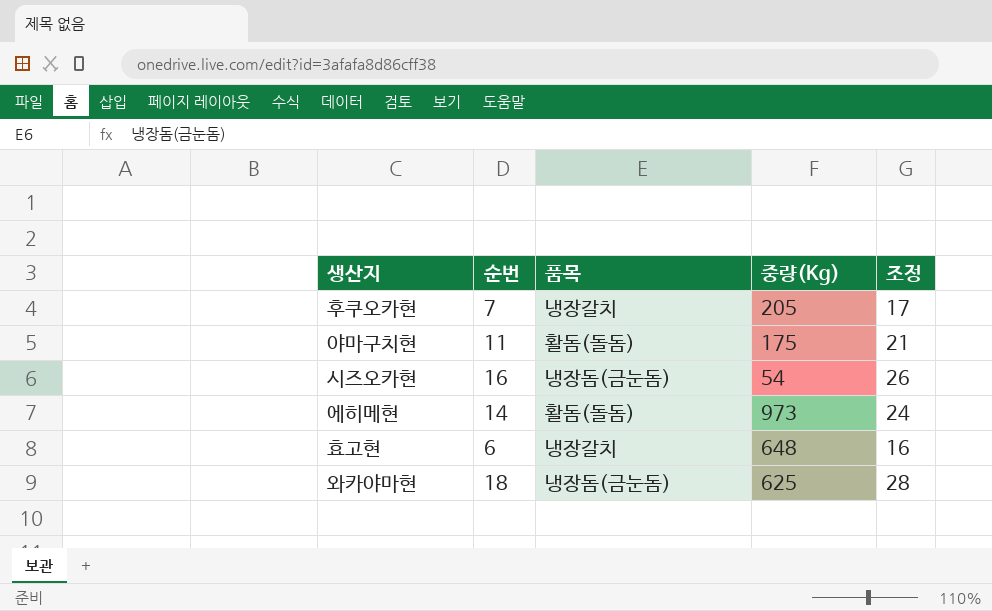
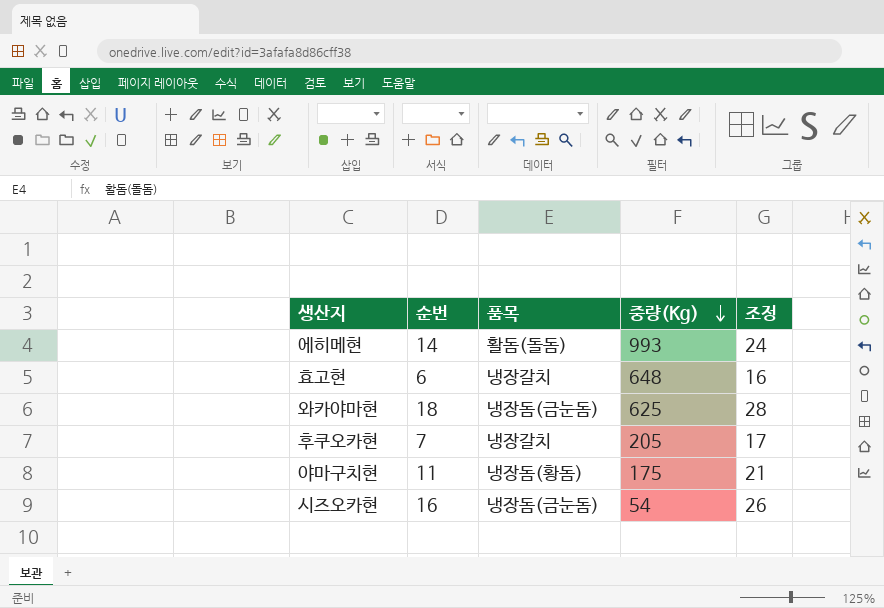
row order: none -> 중량(Kg) descending
에히메현 | 중량(Kg): 973 -> 993
야마구치현 | 품목: 활돔(돌돔) -> 냉장돔(황돔)

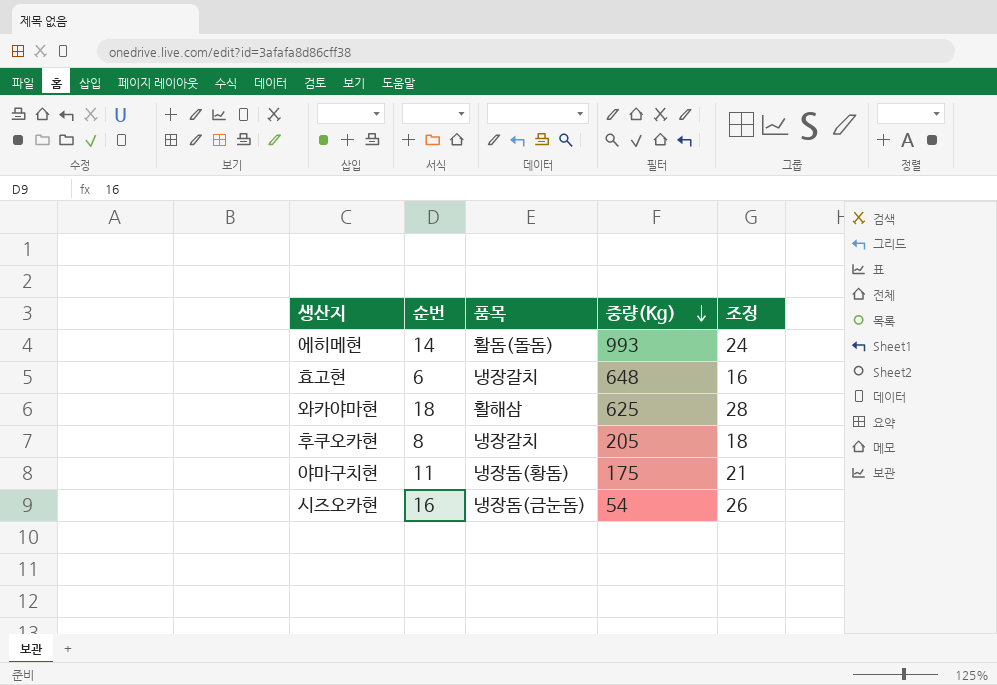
와카야마현 | 품목: 냉장돔(금눈돔) -> 활해삼
후쿠오카현 | 순번: 7 -> 8
후쿠오카현 | 조정: 17 -> 18

